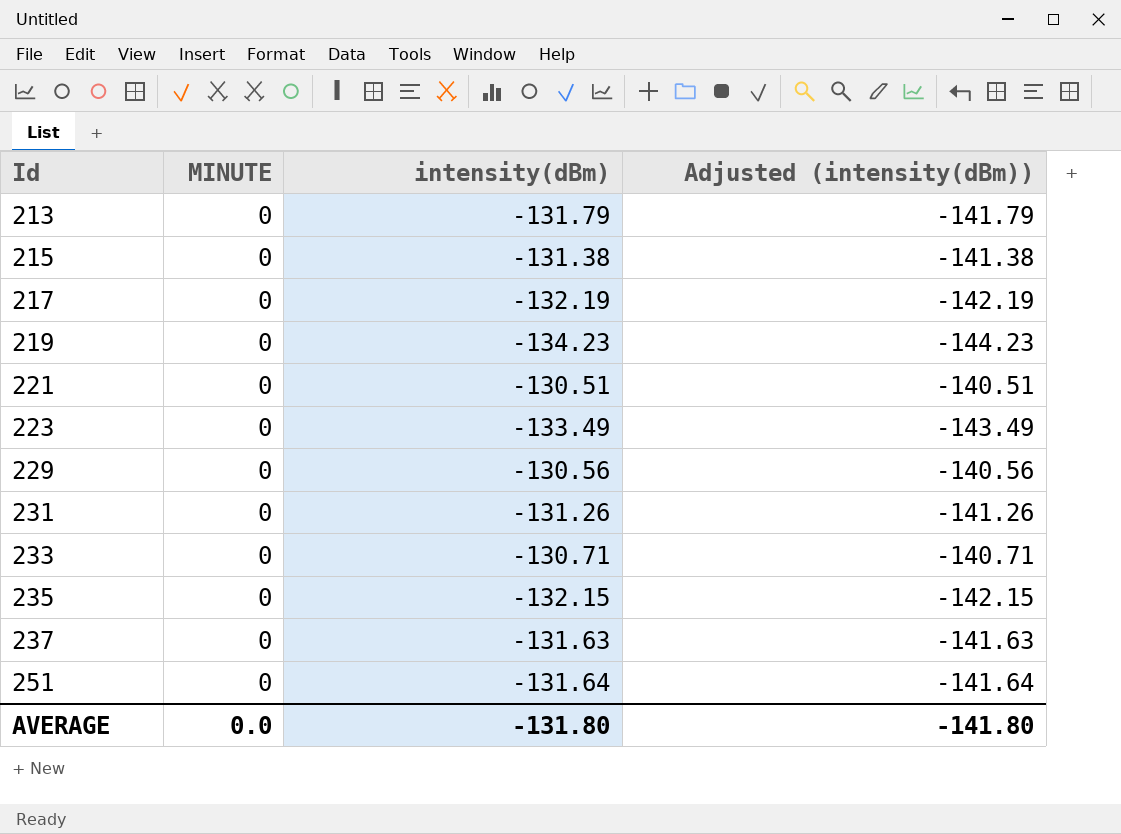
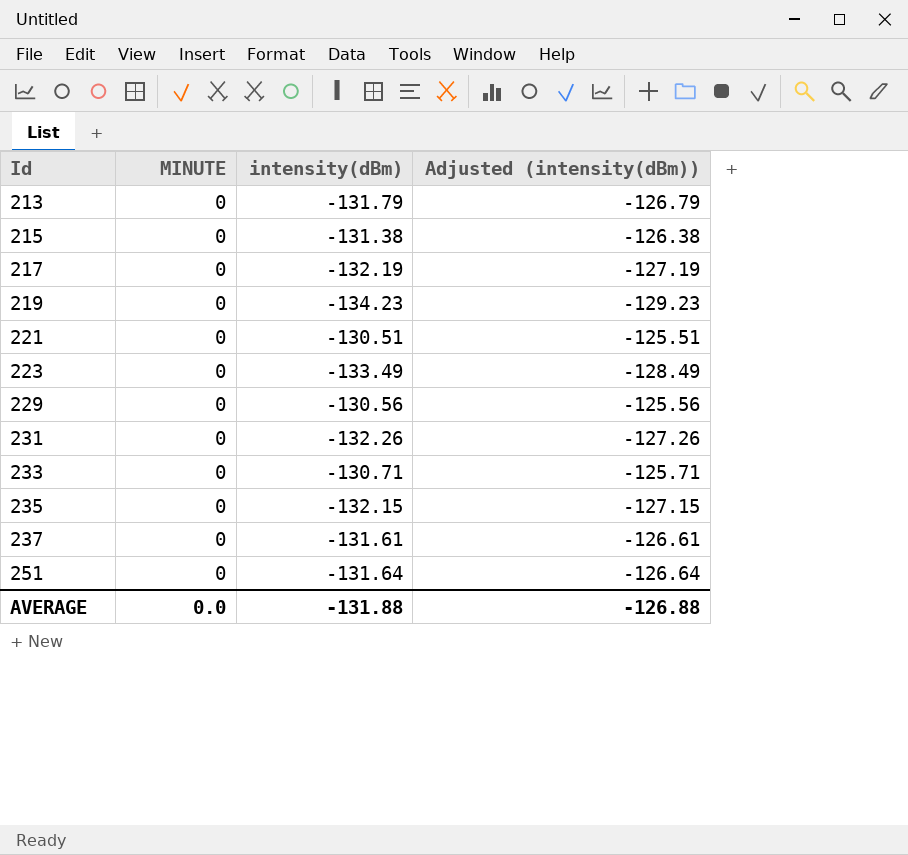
column Adjusted (intensity(dBm)) | formula: [intensity(dBm)] - 10 -> [intensity(dBm)] + 5
231 | intensity(dBm): -131.26 -> -132.26
237 | intensity(dBm): -131.63 -> -131.61
AVERAGE | intensity(dBm): -131.80 -> -131.88
AVERAGE | Adjusted (intensity(dBm)): -141.80 -> -126.88

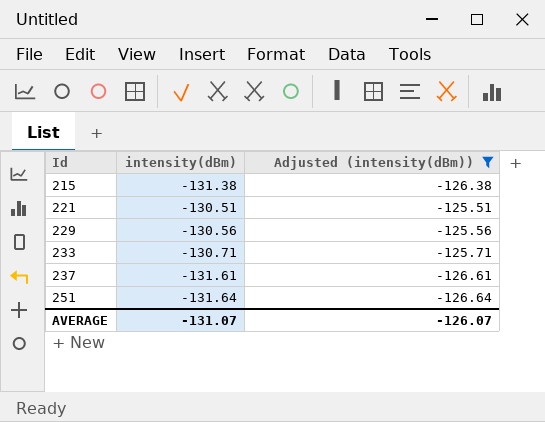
filter: none -> Adjusted (intensity(dBm)) >= -126.64
column MINUTE | position: 2 -> none
AVERAGE | intensity(dBm): -131.88 -> -131.07
AVERAGE | Adjusted (intensity(dBm)): -126.88 -> -126.07

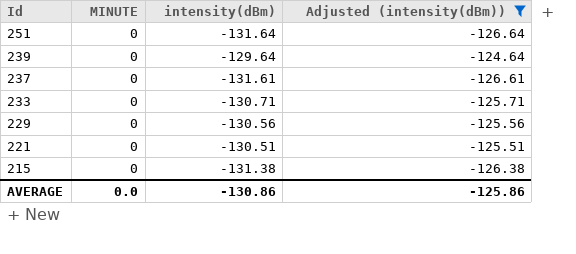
row order: Id ascending -> Id descending
column MINUTE | position: none -> 2
row 239: none -> 0 | -129.64 | -124.64
AVERAGE | intensity(dBm): -131.07 -> -130.86
AVERAGE | Adjusted (intensity(dBm)): -126.07 -> -125.86

